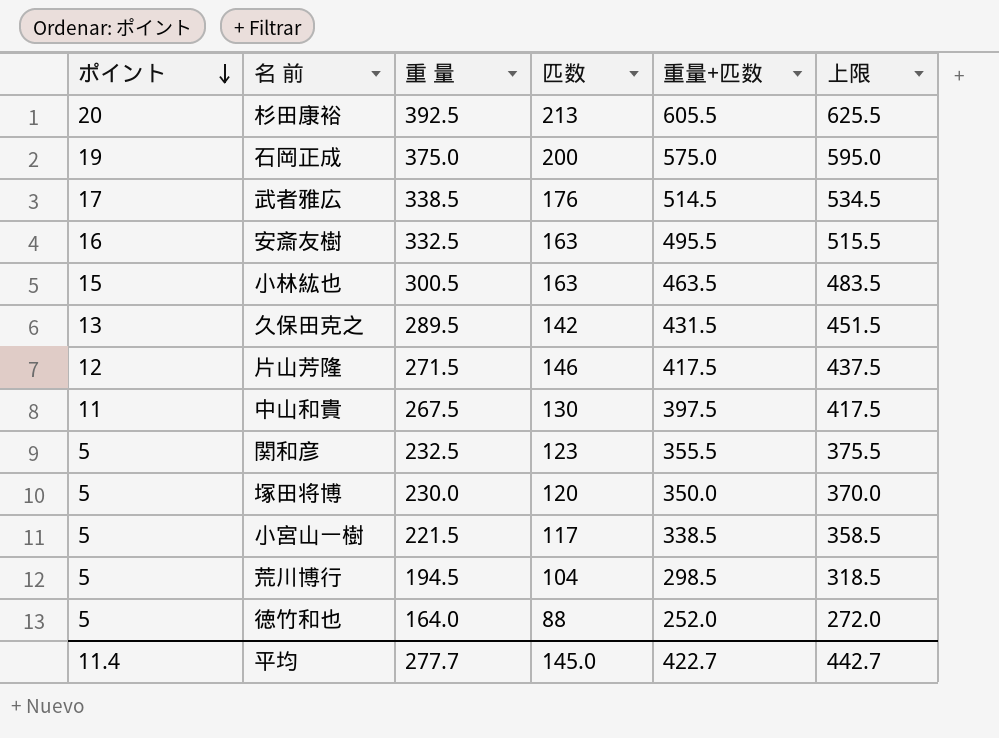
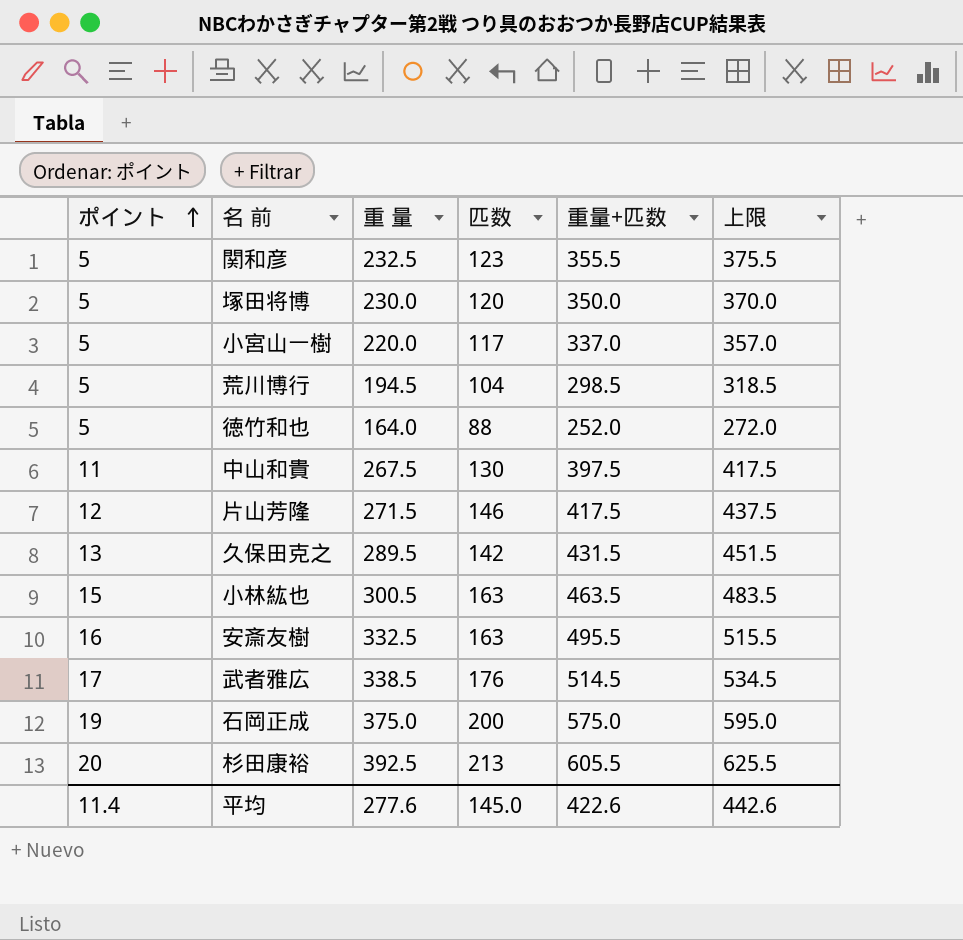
row order: ポイント descending -> ポイント ascending
小宮山一樹 | 重 量: 221.5 -> 220.0
小宮山一樹 | 重量+匹数: 338.5 -> 337.0
小宮山一樹 | 上限: 358.5 -> 357.0
平均 | 重 量: 277.7 -> 277.6
平均 | 重量+匹数: 422.7 -> 422.6
平均 | 上限: 442.7 -> 442.6

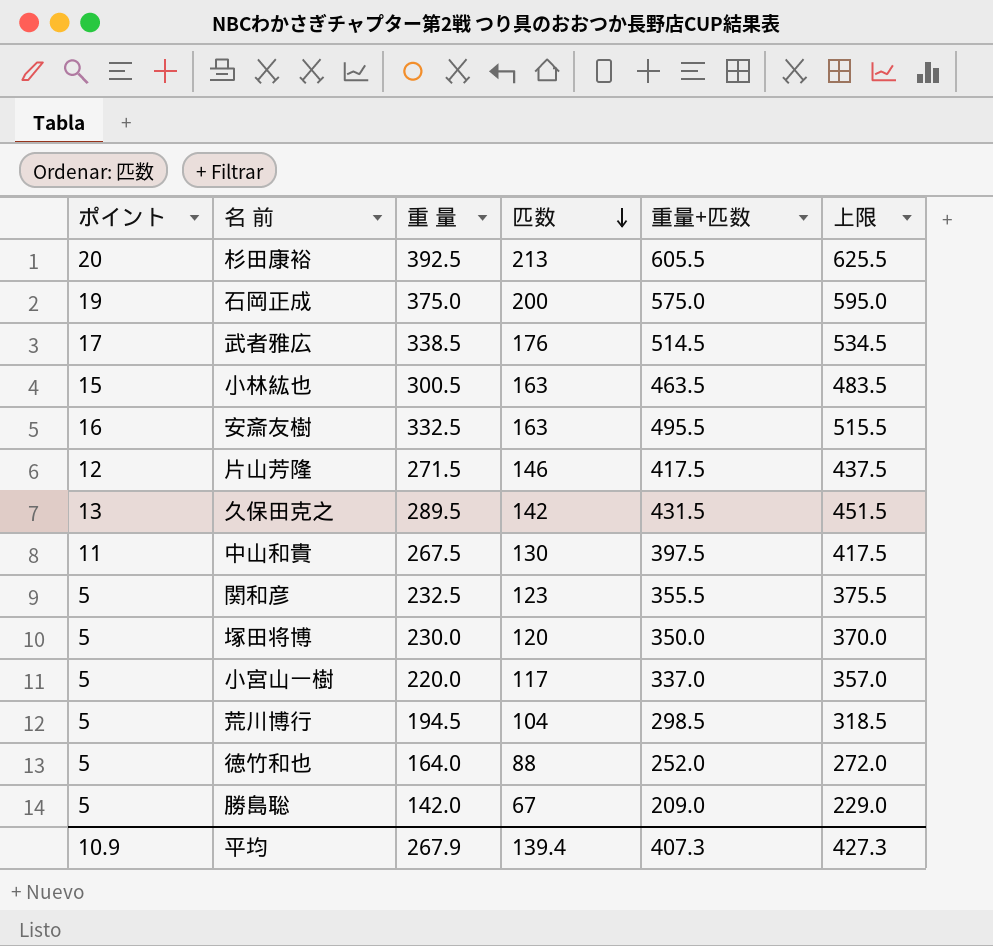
row order: ポイント ascending -> 匹数 descending
row 勝島聡: none -> 5 | 142.0 | 67 | 209.0 | 229.0
平均 | ポイント: 11.4 -> 10.9
平均 | 重 量: 277.6 -> 267.9
平均 | 匹数: 145.0 -> 139.4
平均 | 重量+匹数: 422.6 -> 407.3
平均 | 上限: 442.6 -> 427.3

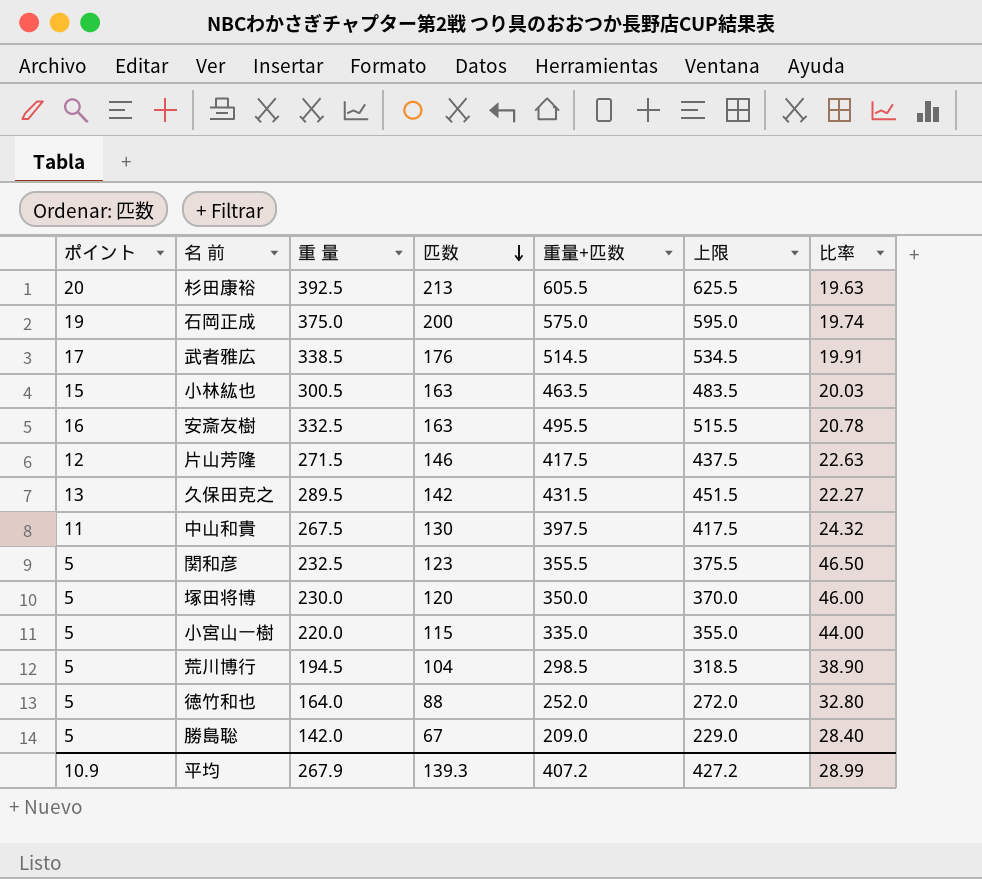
column 比率 | formula: none -> [重 量] / [ポイント]
小宮山一樹 | 匹数: 117 -> 115
小宮山一樹 | 重量+匹数: 337.0 -> 335.0
小宮山一樹 | 上限: 357.0 -> 355.0
平均 | 匹数: 139.4 -> 139.3
平均 | 重量+匹数: 407.3 -> 407.2
平均 | 上限: 427.3 -> 427.2

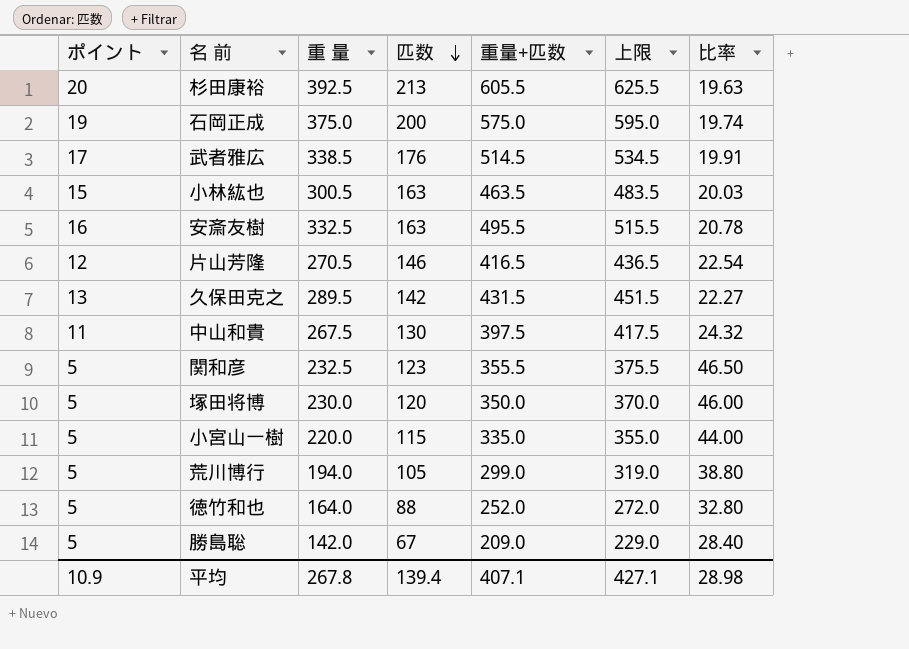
片山芳隆 | 重 量: 271.5 -> 270.5
片山芳隆 | 重量+匹数: 417.5 -> 416.5
片山芳隆 | 上限: 437.5 -> 436.5
片山芳隆 | 比率: 22.63 -> 22.54
荒川博行 | 重 量: 194.5 -> 194.0
荒川博行 | 匹数: 104 -> 105
荒川博行 | 重量+匹数: 298.5 -> 299.0
荒川博行 | 上限: 318.5 -> 319.0
荒川博行 | 比率: 38.90 -> 38.80
平均 | 重 量: 267.9 -> 267.8
平均 | 匹数: 139.3 -> 139.4
平均 | 重量+匹数: 407.2 -> 407.1
平均 | 上限: 427.2 -> 427.1
平均 | 比率: 28.99 -> 28.98

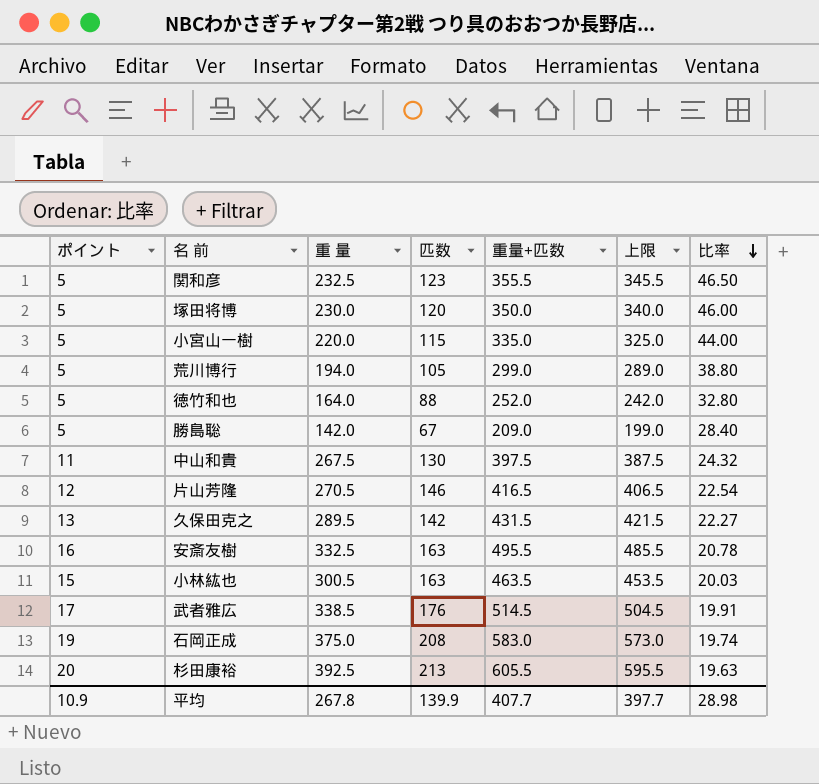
row order: 匹数 descending -> 比率 descending
column 上限 | formula: [重量+匹数] + 20 -> [重量+匹数] - 10
石岡正成 | 匹数: 200 -> 208
石岡正成 | 重量+匹数: 575.0 -> 583.0
平均 | 匹数: 139.4 -> 139.9
平均 | 重量+匹数: 407.1 -> 407.7
平均 | 上限: 427.1 -> 397.7

